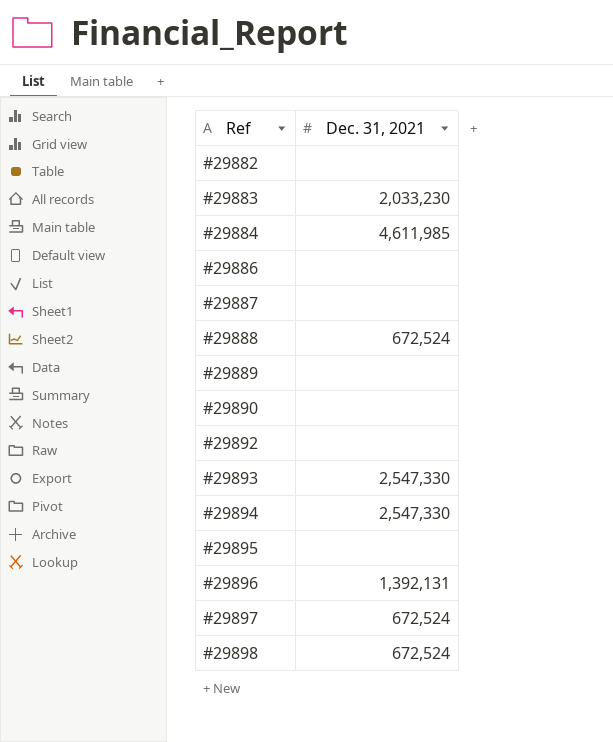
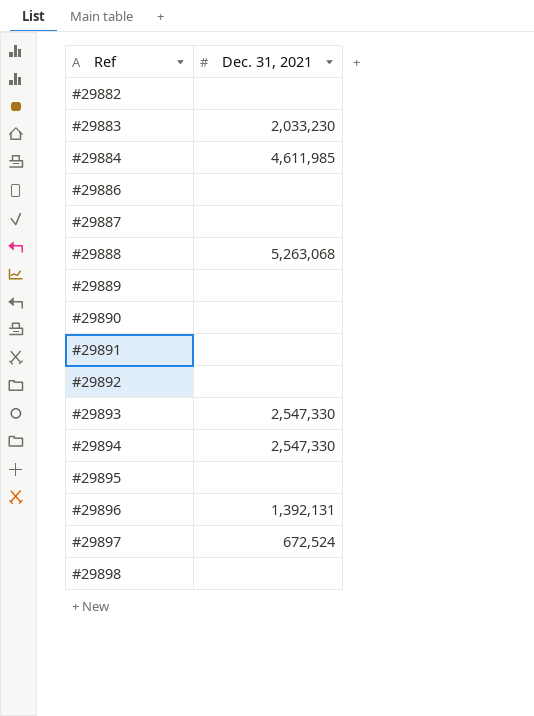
#29888 | Dec. 31, 2021: 672,524 -> 5,263,068
row #29891: none -> none
#29898 | Dec. 31, 2021: 672,524 -> none

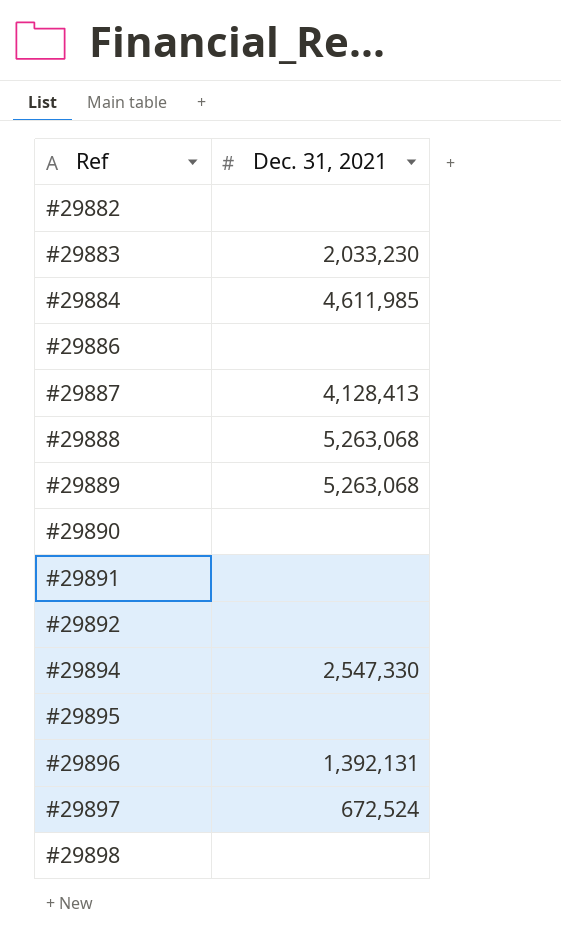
row #29893: 2,547,330 -> none
#29887 | Dec. 31, 2021: none -> 4,128,413
#29889 | Dec. 31, 2021: none -> 5,263,068

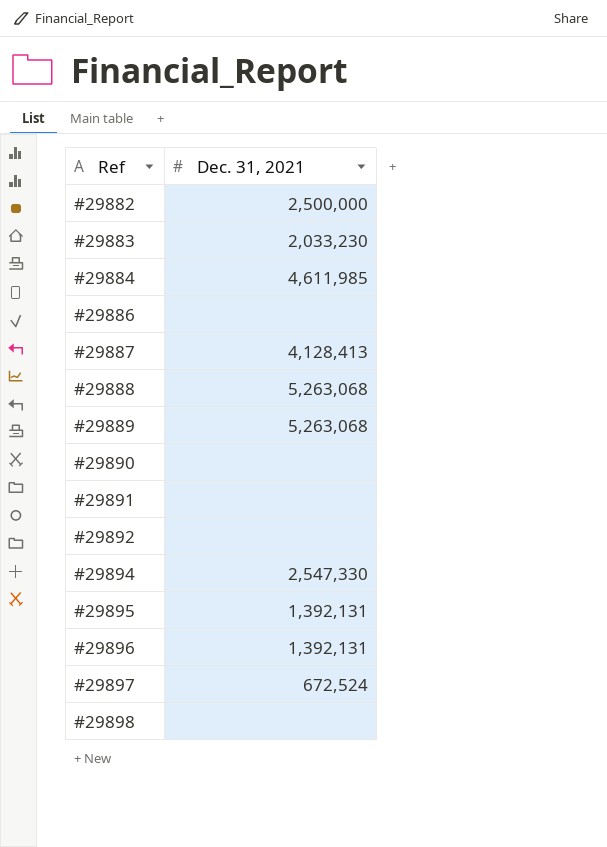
#29882 | Dec. 31, 2021: none -> 2,500,000
#29895 | Dec. 31, 2021: none -> 1,392,131

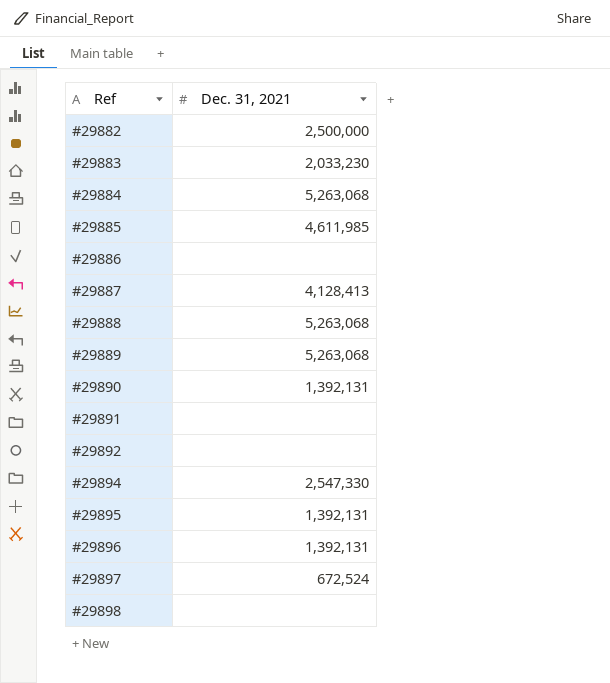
#29884 | Dec. 31, 2021: 4,611,985 -> 5,263,068
row #29885: none -> 4,611,985
#29890 | Dec. 31, 2021: none -> 1,392,131

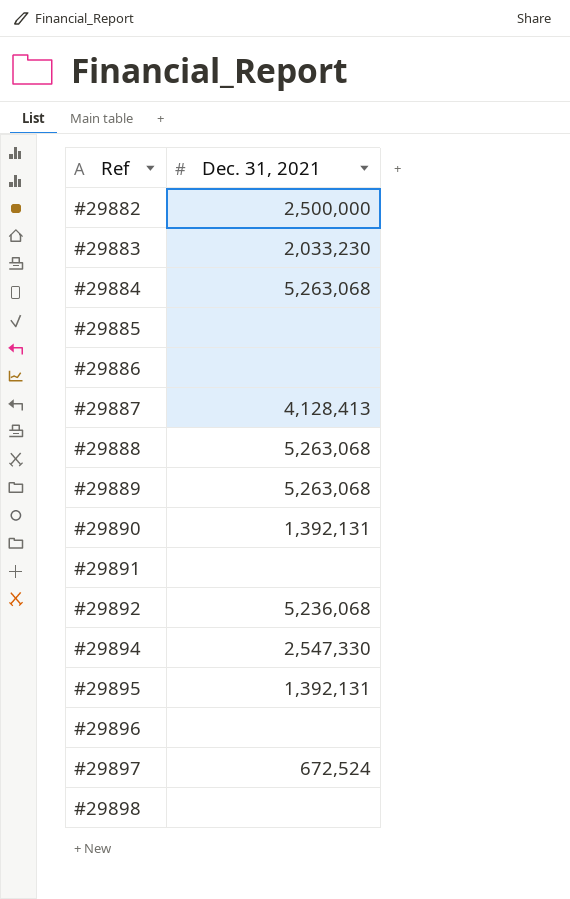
#29885 | Dec. 31, 2021: 4,611,985 -> none
#29892 | Dec. 31, 2021: none -> 5,236,068
#29896 | Dec. 31, 2021: 1,392,131 -> none

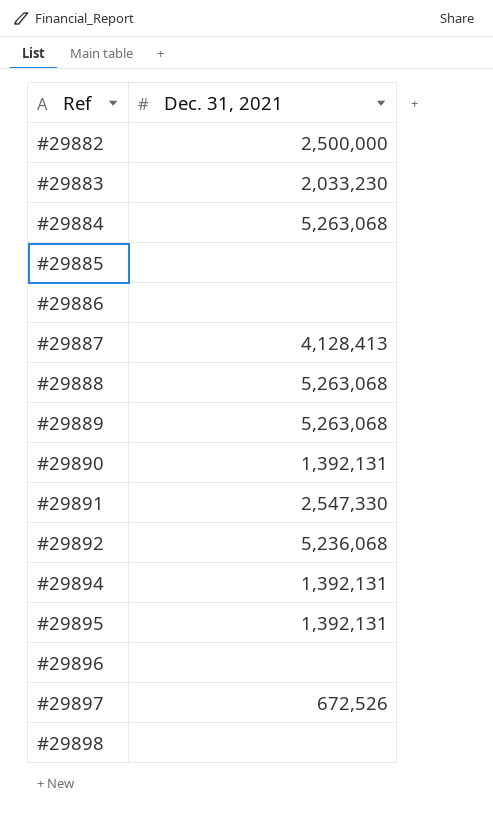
#29891 | Dec. 31, 2021: none -> 2,547,330
#29894 | Dec. 31, 2021: 2,547,330 -> 1,392,131
#29897 | Dec. 31, 2021: 672,524 -> 672,526

